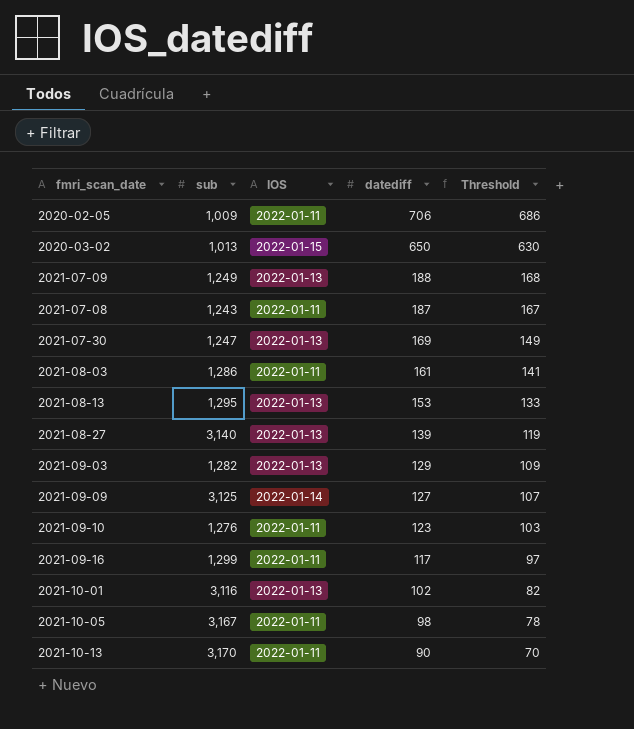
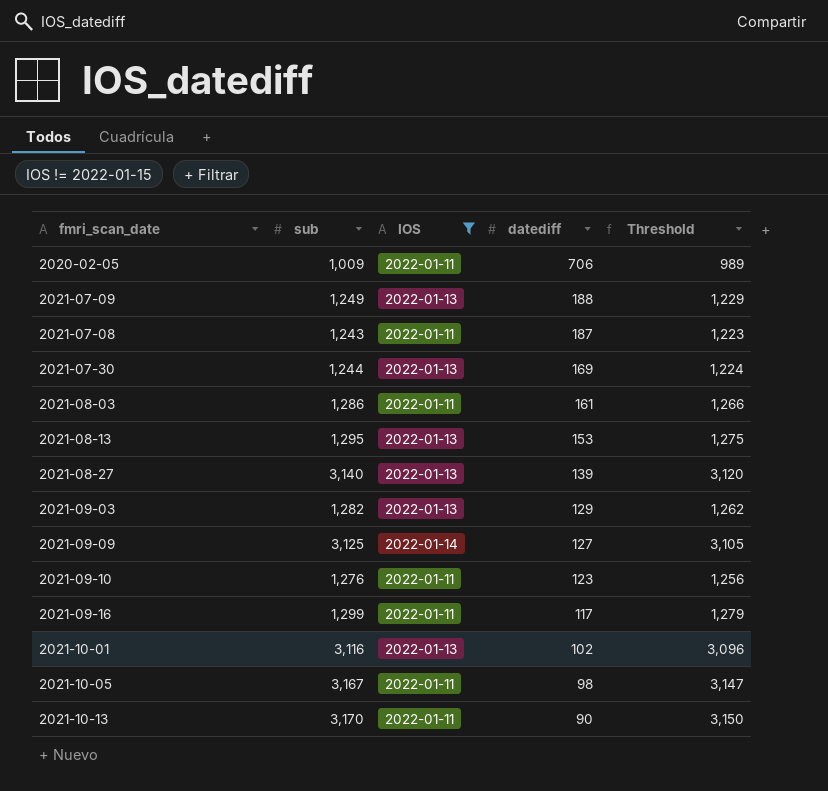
filter: none -> IOS != 2022-01-15
column Threshold | formula: [datediff] - 20 -> [sub] - 20
2021-07-30 | sub: 1,247 -> 1,244

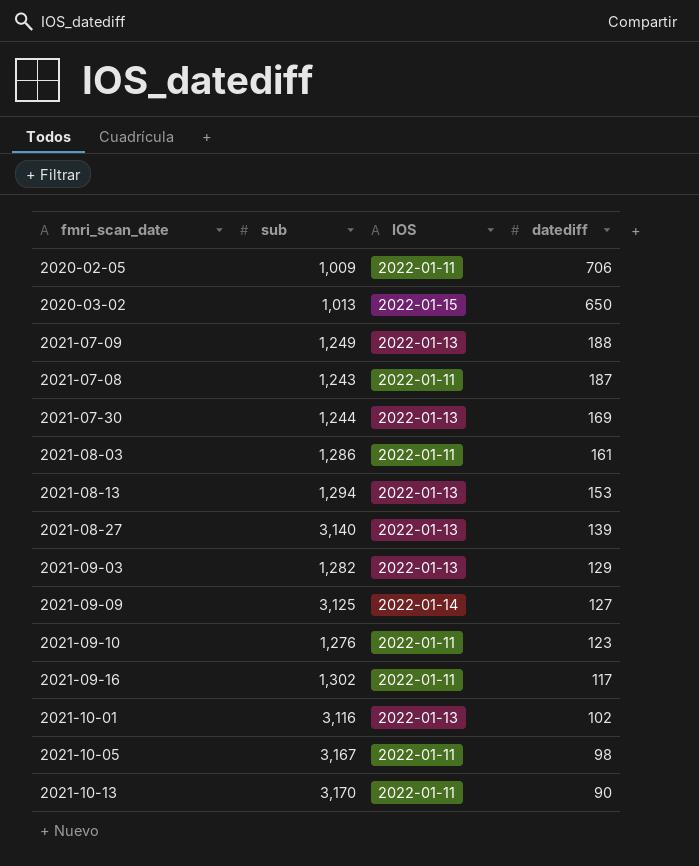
filter: IOS != 2022-01-15 -> none
column Threshold | formula: [sub] - 20 -> none
2021-08-13 | sub: 1,295 -> 1,294
2021-09-16 | sub: 1,299 -> 1,302

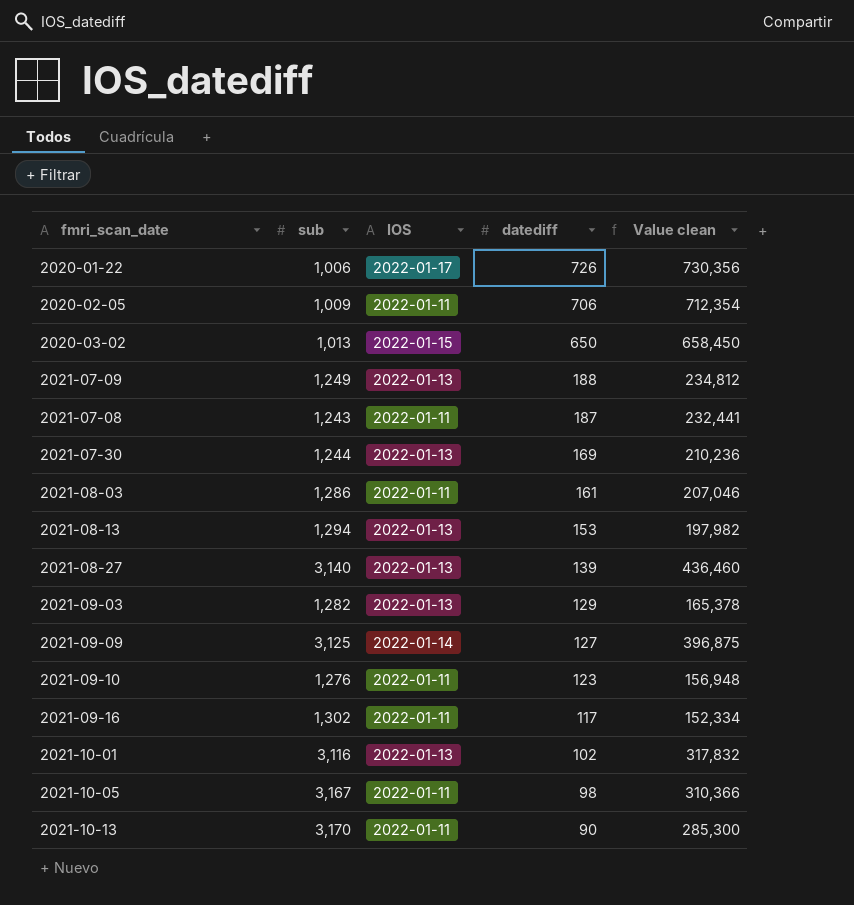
column Value clean | formula: none -> [sub] * [datediff]
row 2020-01-22: none -> 1,006 | 2022-01-17 | 726 | 730,356

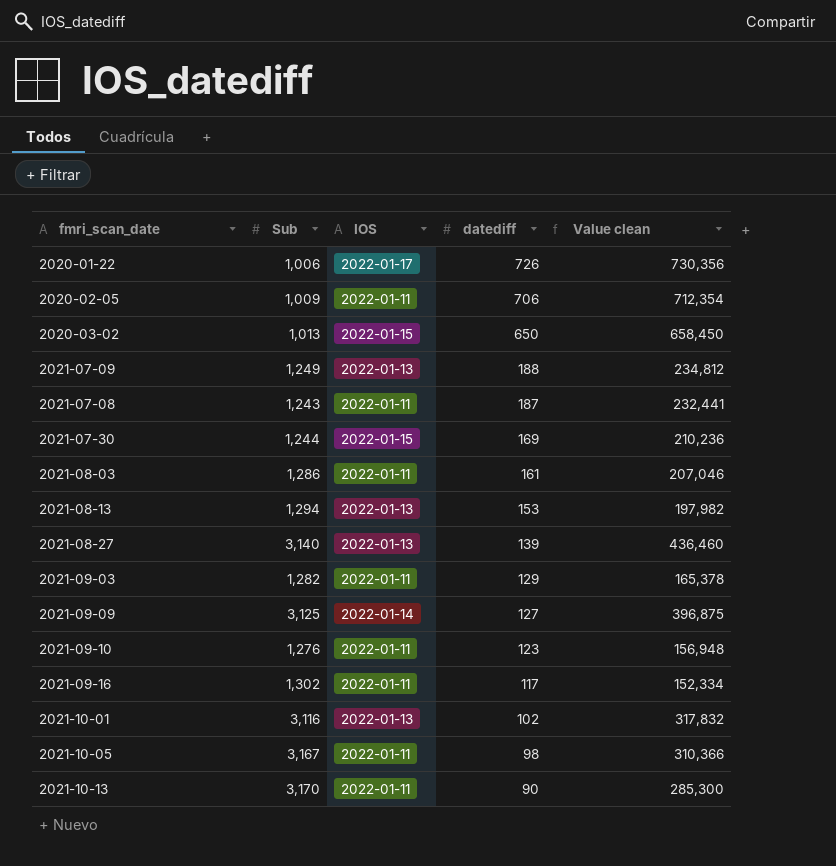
column name: sub -> Sub
2021-07-30 | IOS: 2022-01-13 -> 2022-01-15
2021-09-03 | IOS: 2022-01-13 -> 2022-01-11

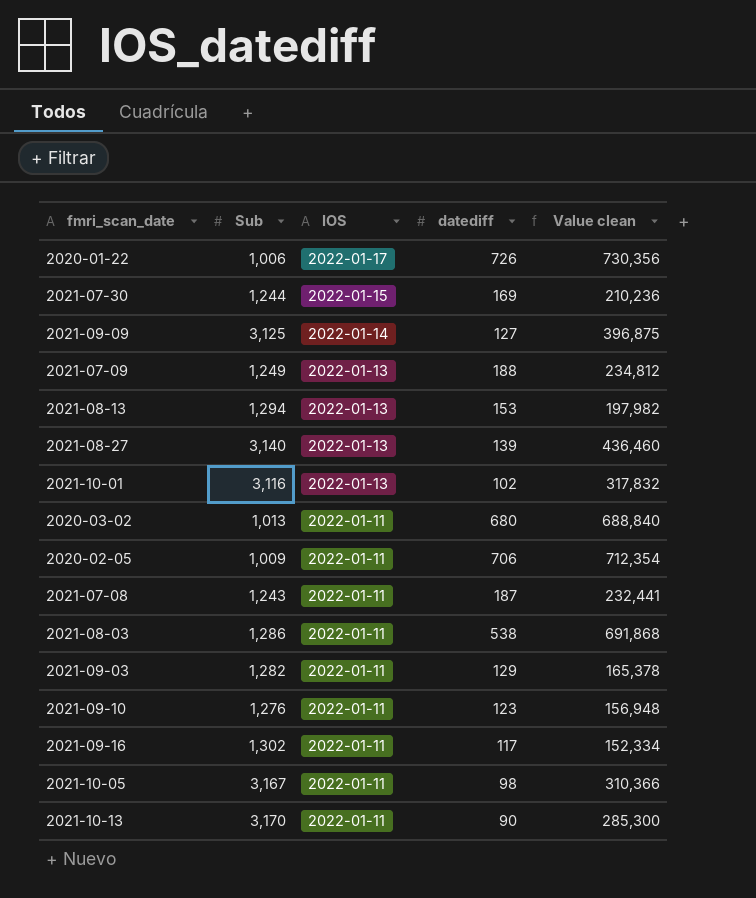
row order: datediff descending -> IOS descending
2020-03-02 | IOS: 2022-01-15 -> 2022-01-11
2020-03-02 | datediff: 650 -> 680
2020-03-02 | Value clean: 658,450 -> 688,840
2021-08-03 | datediff: 161 -> 538
2021-08-03 | Value clean: 207,046 -> 691,868

